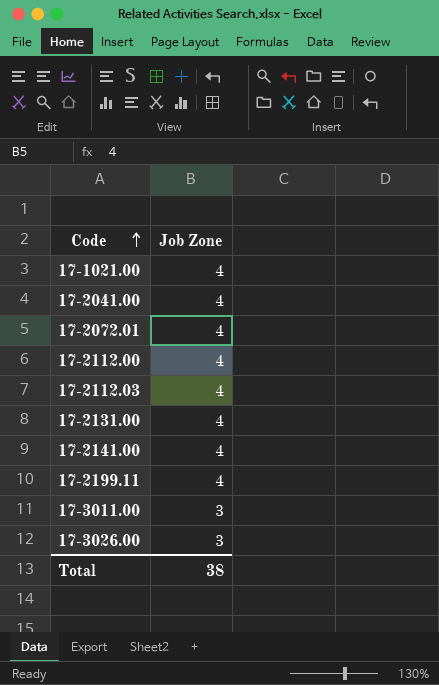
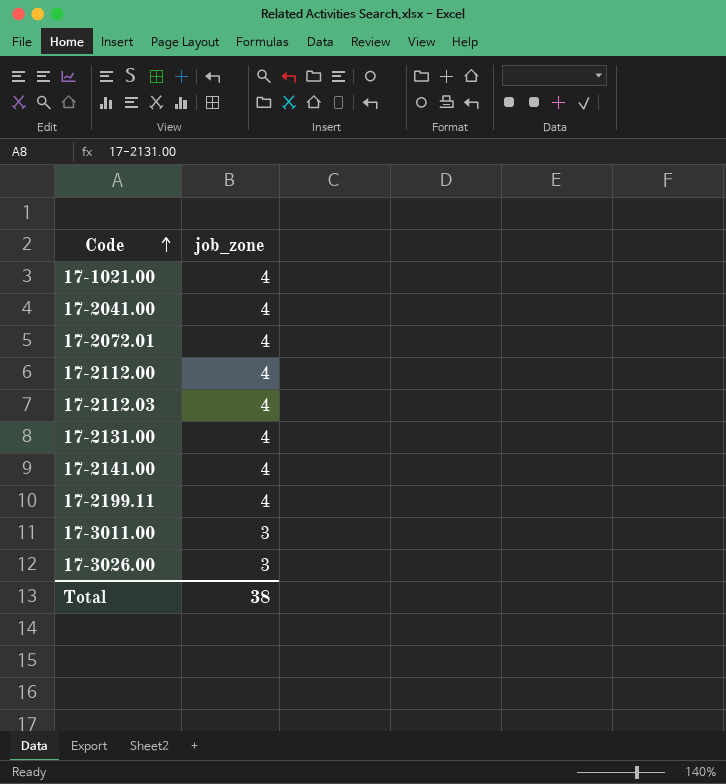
column name: Job Zone -> job_zone

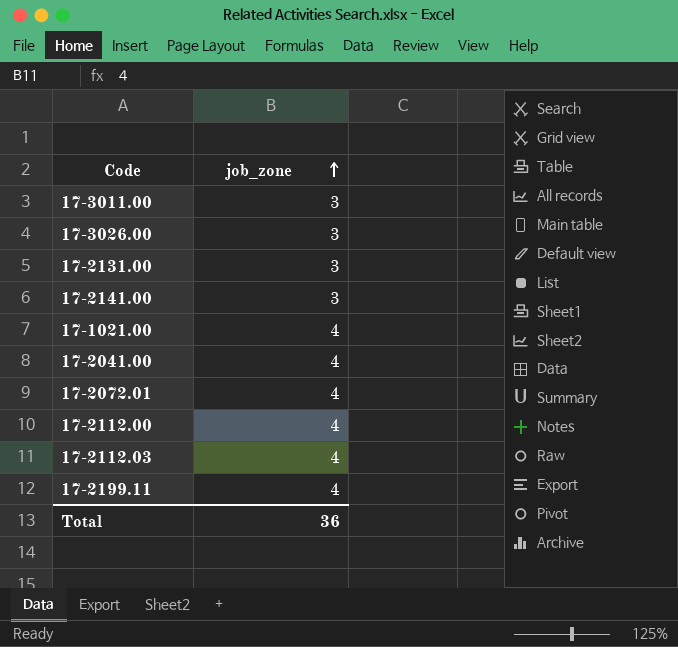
row order: Code ascending -> job_zone ascending
17-2131.00 | job_zone: 4 -> 3
17-2141.00 | job_zone: 4 -> 3
Total | job_zone: 38 -> 36

